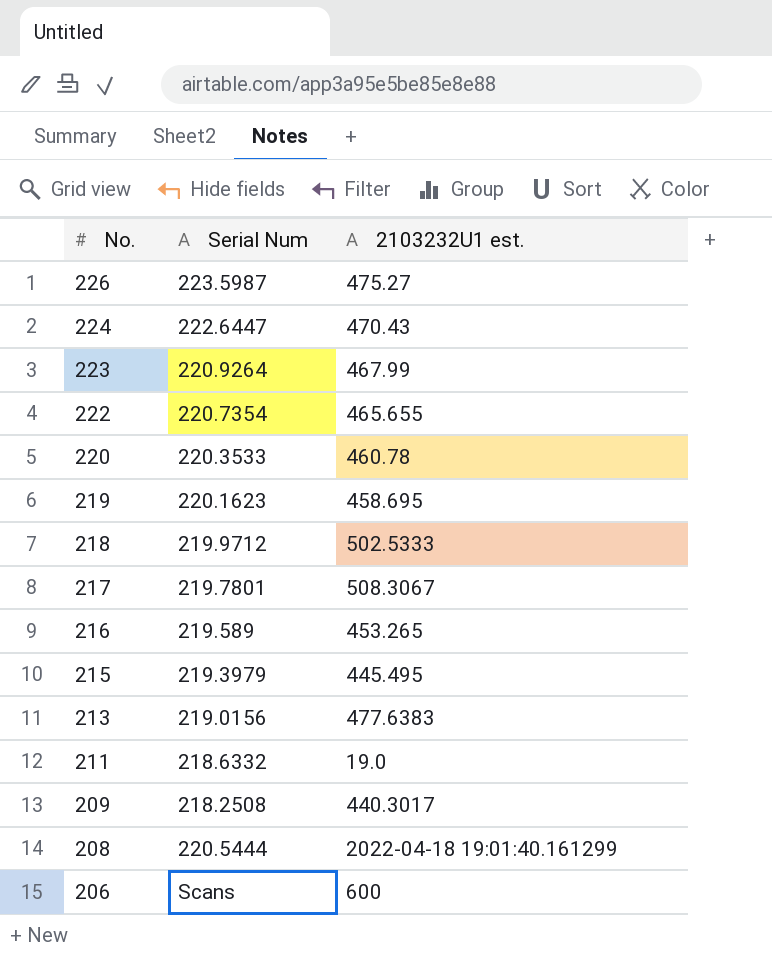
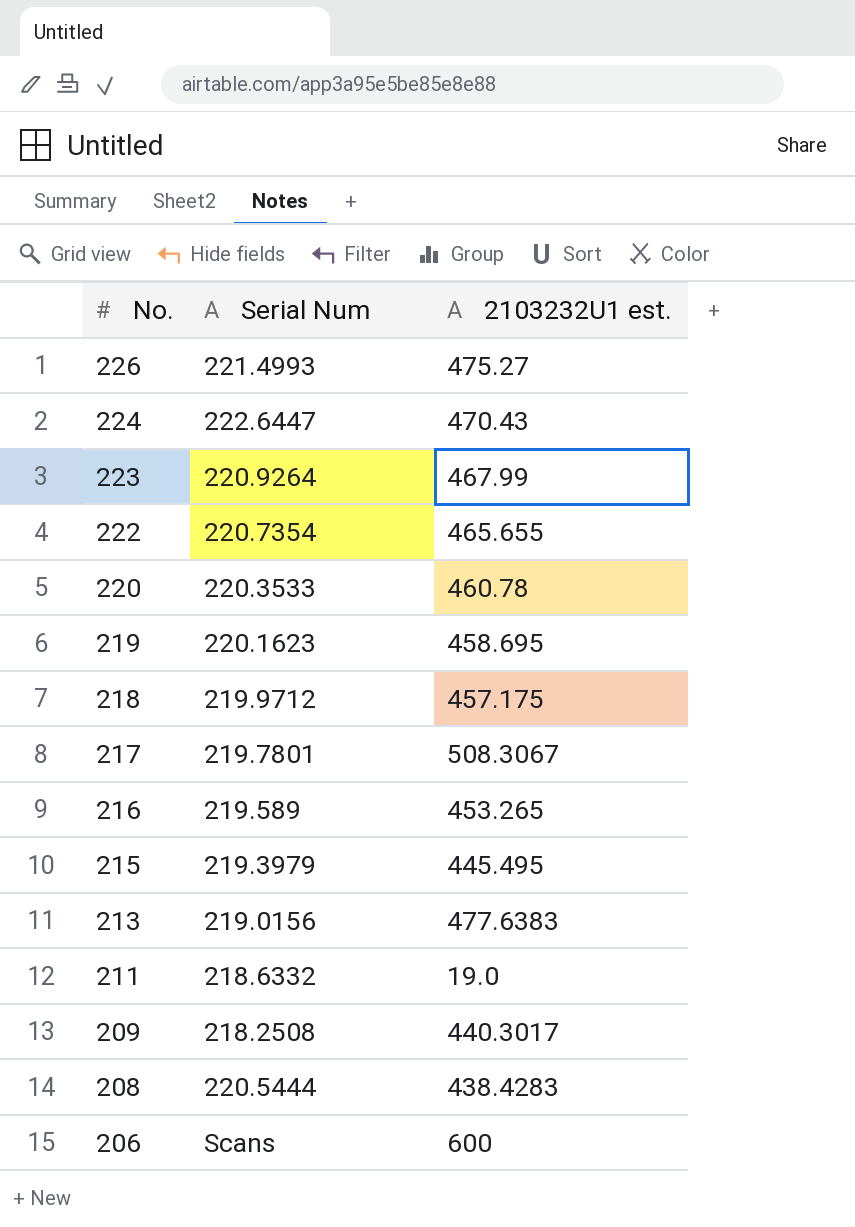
226 | Serial Num: 223.5987 -> 221.4993
218 | 2103232U1 est.: 502.5333 -> 457.175
208 | 2103232U1 est.: 2022-04-18 19:01:40.161299 -> 438.4283

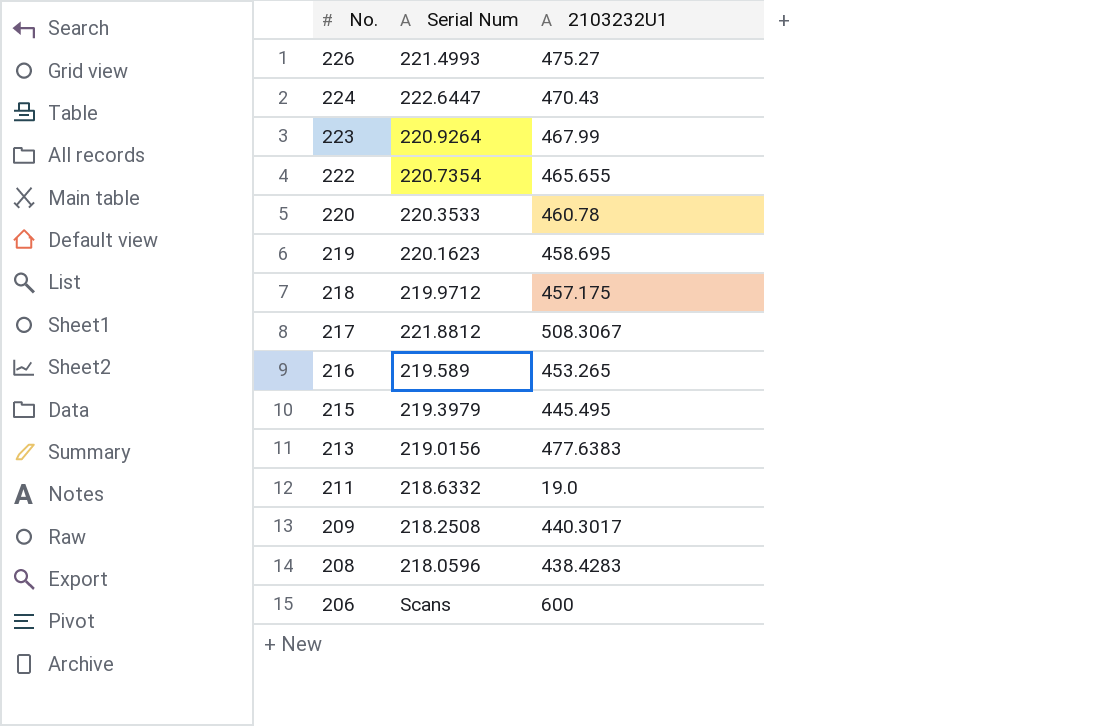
column name: 2103232U1 est. -> 2103232U1
217 | Serial Num: 219.7801 -> 221.8812
208 | Serial Num: 220.5444 -> 218.0596

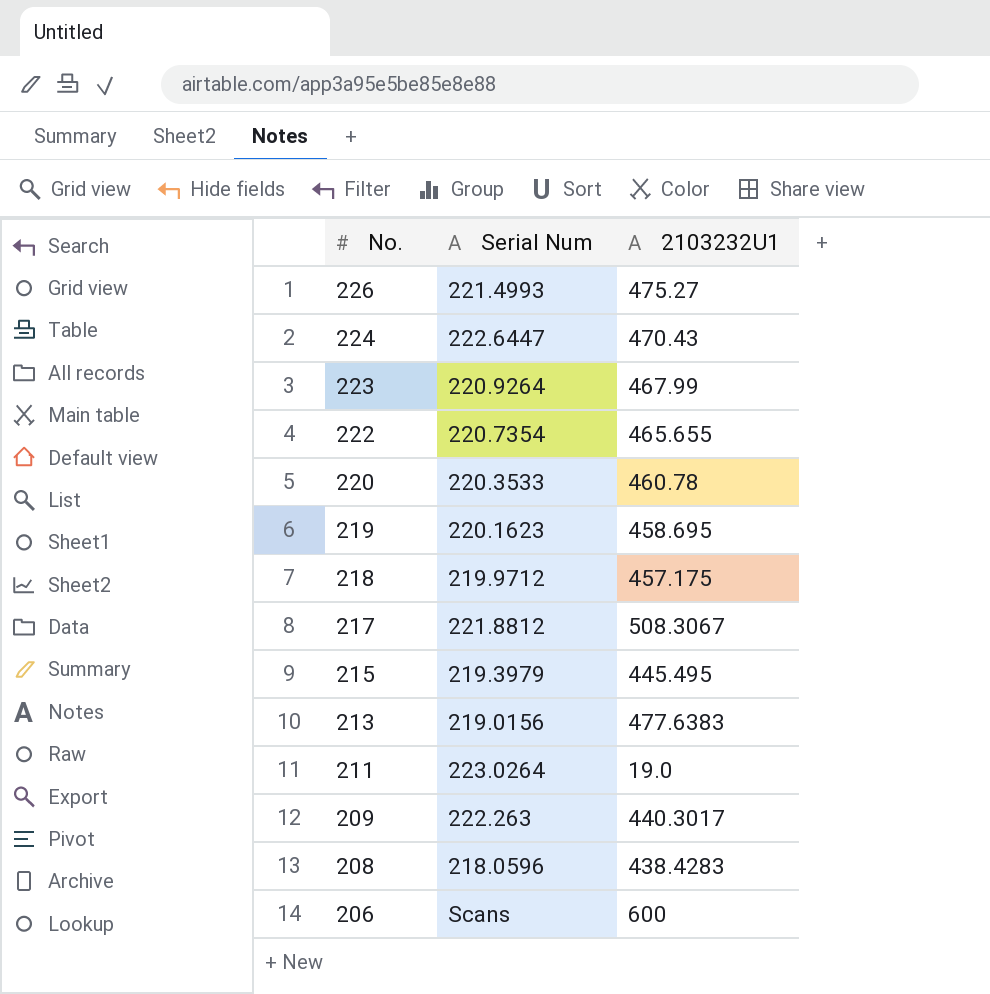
row 216: 219.589 | 453.265 -> none
211 | Serial Num: 218.6332 -> 223.0264
209 | Serial Num: 218.2508 -> 222.263

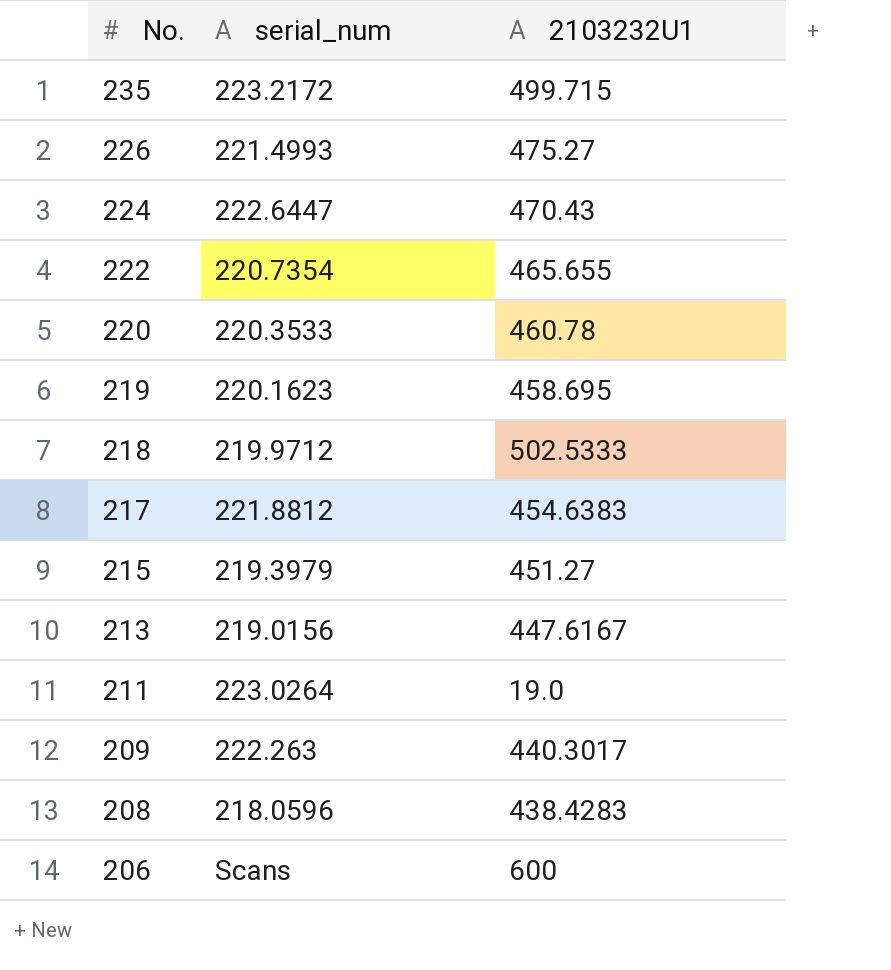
column name: Serial Num -> serial_num
row 223: 220.9264 | 467.99 -> none
row 235: none -> 223.2172 | 499.715
218 | 2103232U1: 457.175 -> 502.5333
217 | 2103232U1: 508.3067 -> 454.6383
215 | 2103232U1: 445.495 -> 451.27
213 | 2103232U1: 477.6383 -> 447.6167

